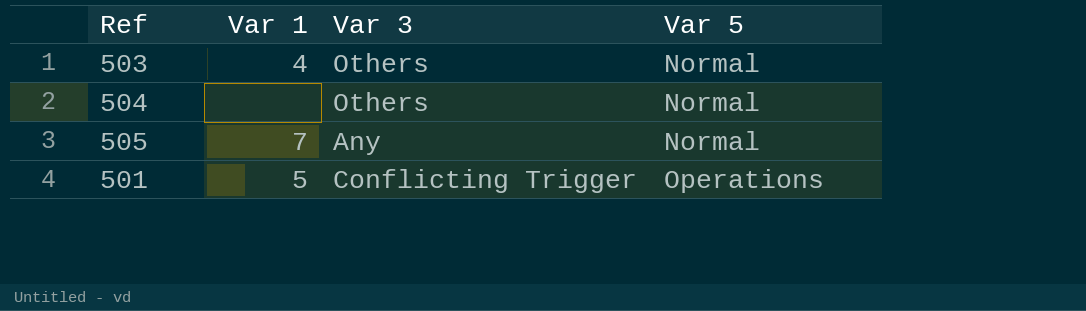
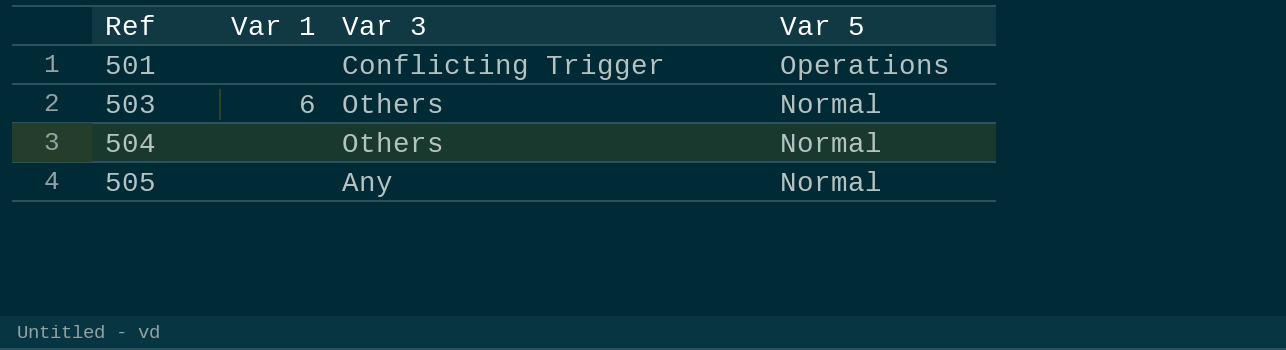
row order: Var 5 ascending -> Ref ascending
501 | Var 1: 5 -> none
503 | Var 1: 4 -> 6
505 | Var 1: 7 -> none

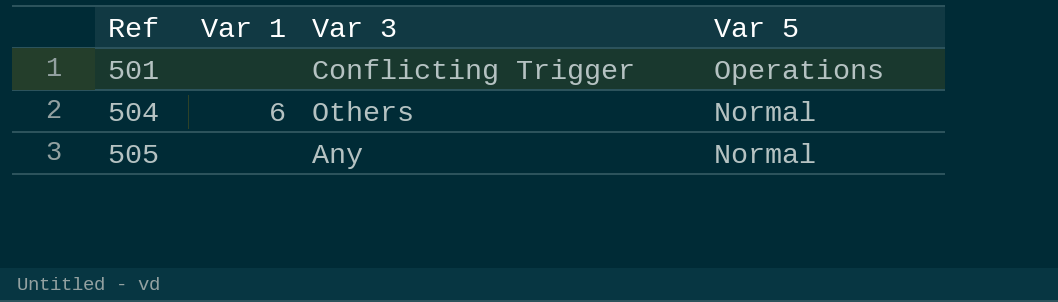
row 503: 6 | Others | Normal -> none
504 | Var 1: none -> 6

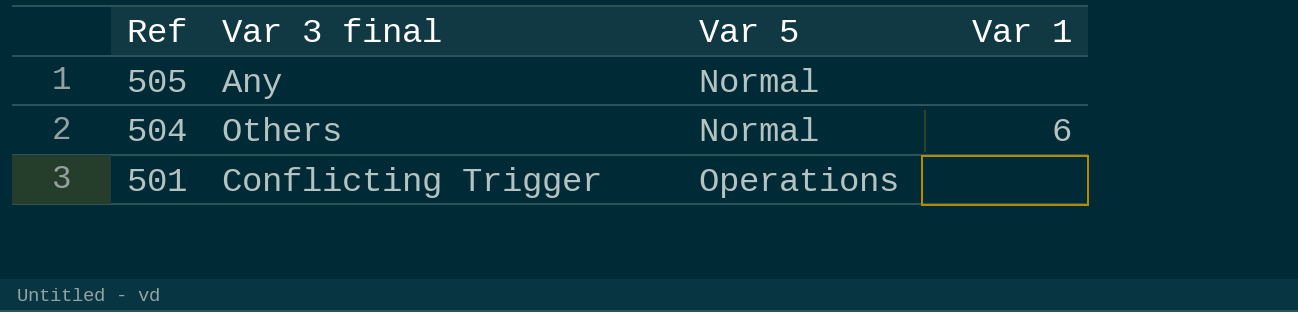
row order: Ref ascending -> Ref descending
column name: Var 3 -> Var 3 final
column Var 1 | position: 2 -> 4

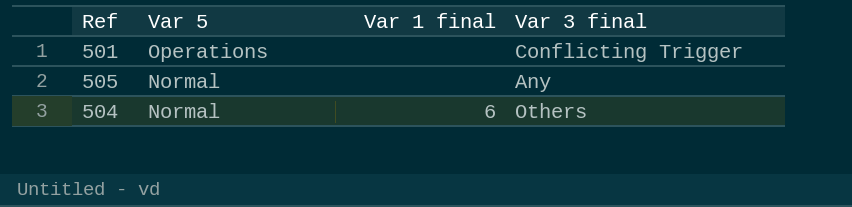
row order: Ref descending -> Var 5 descending
column name: Var 1 -> Var 1 final
column Var 3 final | position: 2 -> 4

